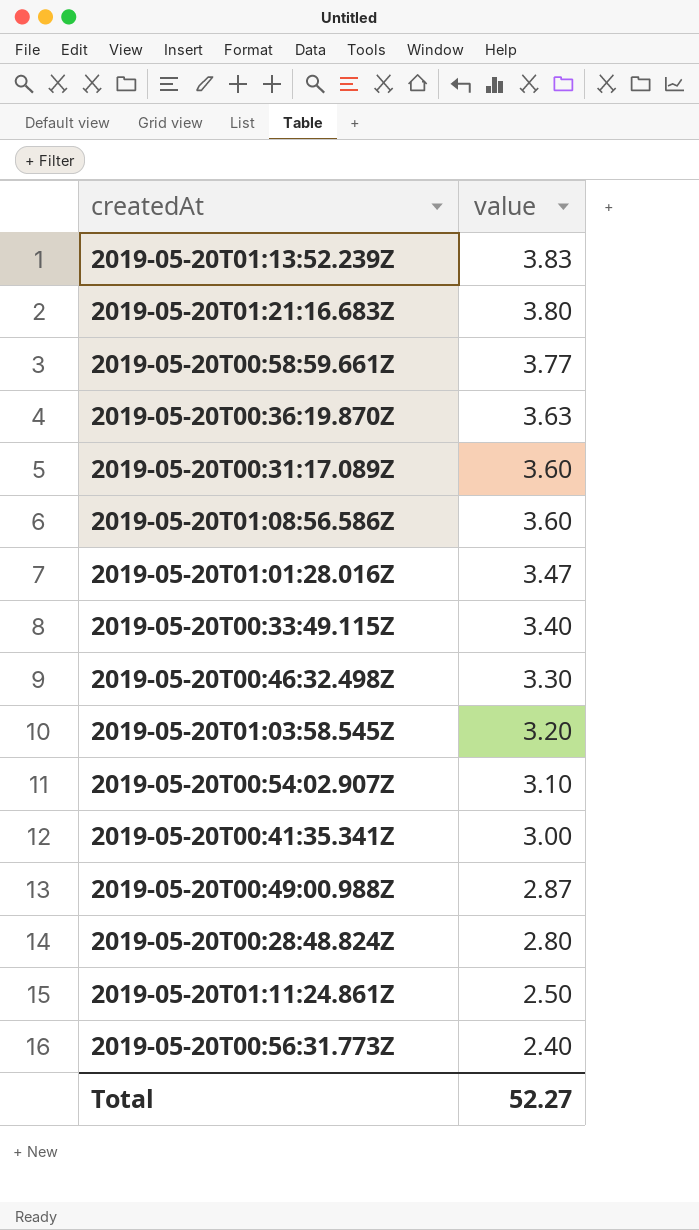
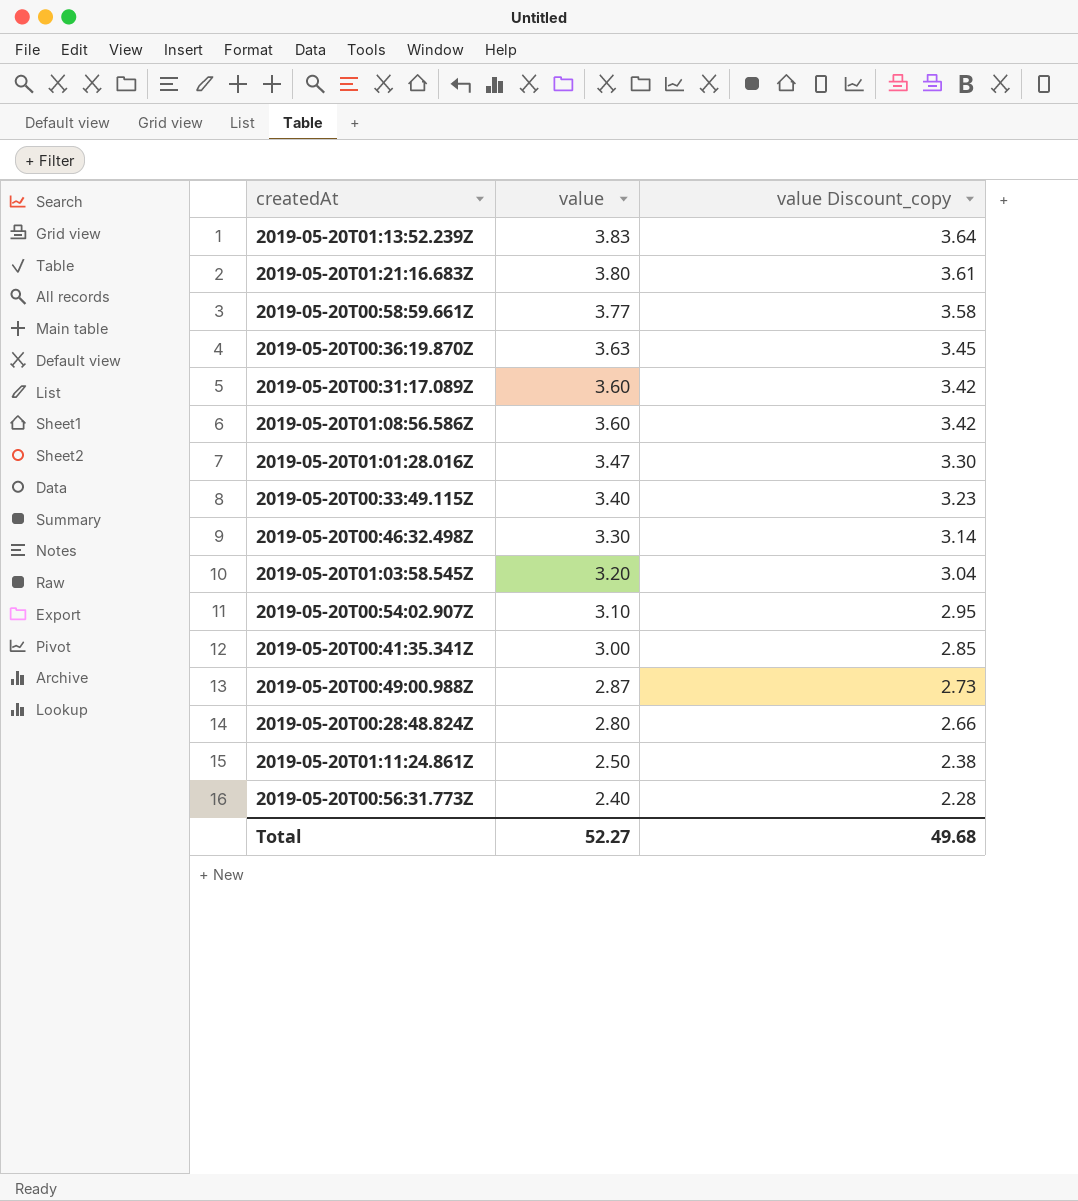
column value Discount_copy | formula: none -> [value] * 0.95

